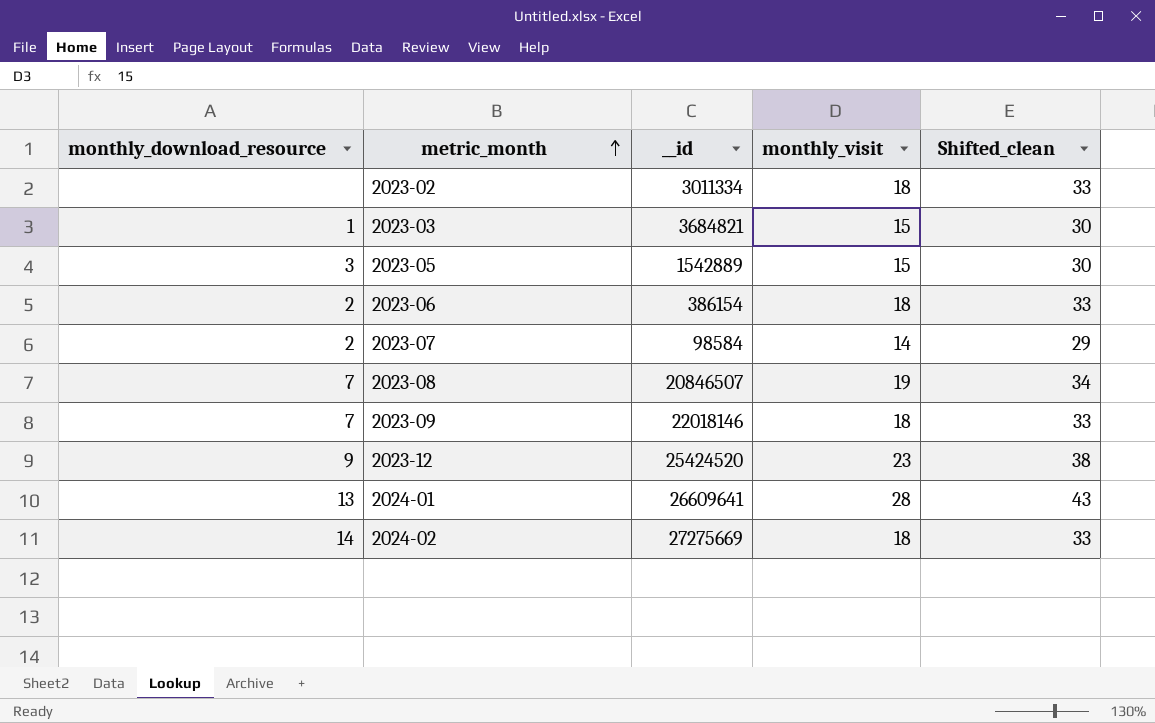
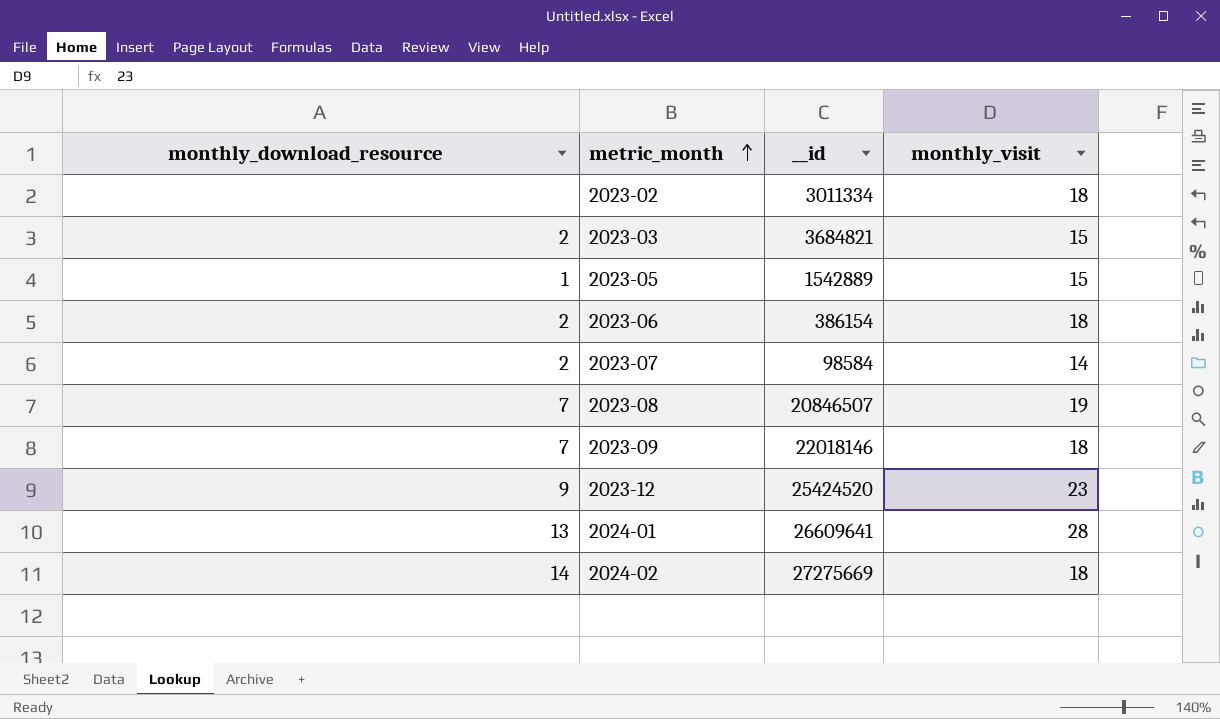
column Shifted_clean | formula: [monthly_visit] + 15 -> none
2023-03 | monthly_download_resource: 1 -> 2
2023-05 | monthly_download_resource: 3 -> 1

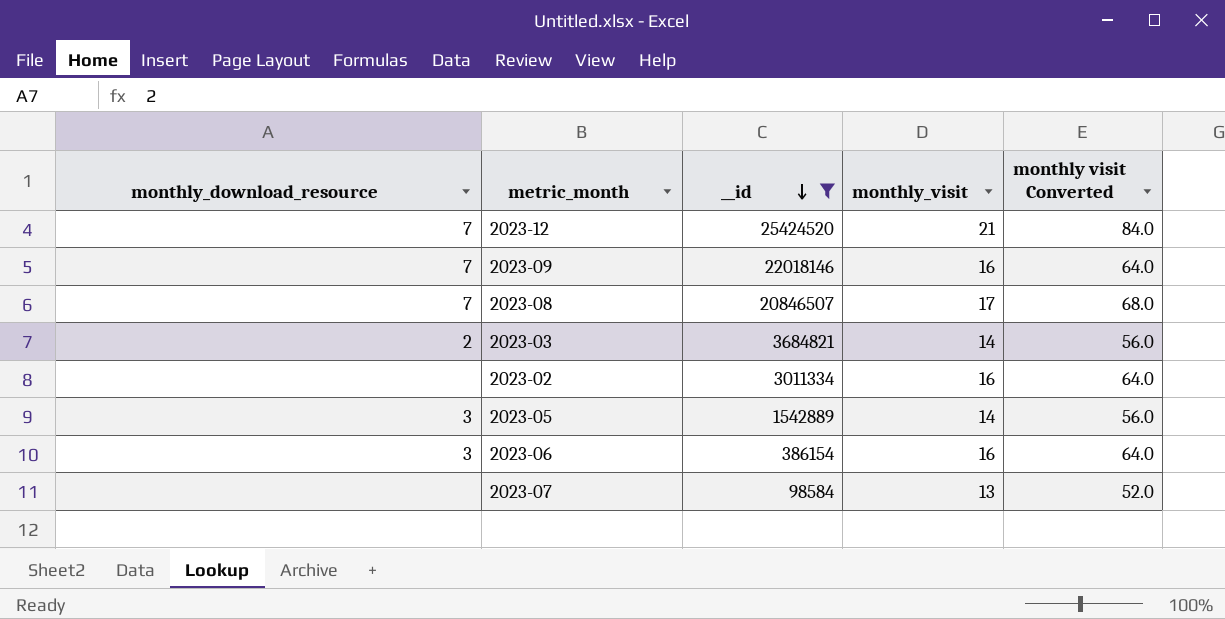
filter: none -> __id <= 25424520
row order: metric_month ascending -> __id descending
column monthly visit Converted | formula: none -> [monthly_visit] * 4
2023-12 | monthly_download_resource: 9 -> 7
2023-12 | monthly_visit: 23 -> 21
2023-09 | monthly_visit: 18 -> 16
2023-08 | monthly_visit: 19 -> 17
2023-03 | monthly_visit: 15 -> 14
2023-02 | monthly_visit: 18 -> 16
2023-05 | monthly_download_resource: 1 -> 3
2023-05 | monthly_visit: 15 -> 14
2023-06 | monthly_download_resource: 2 -> 3
2023-06 | monthly_visit: 18 -> 16
2023-07 | monthly_download_resource: 2 -> none
2023-07 | monthly_visit: 14 -> 13

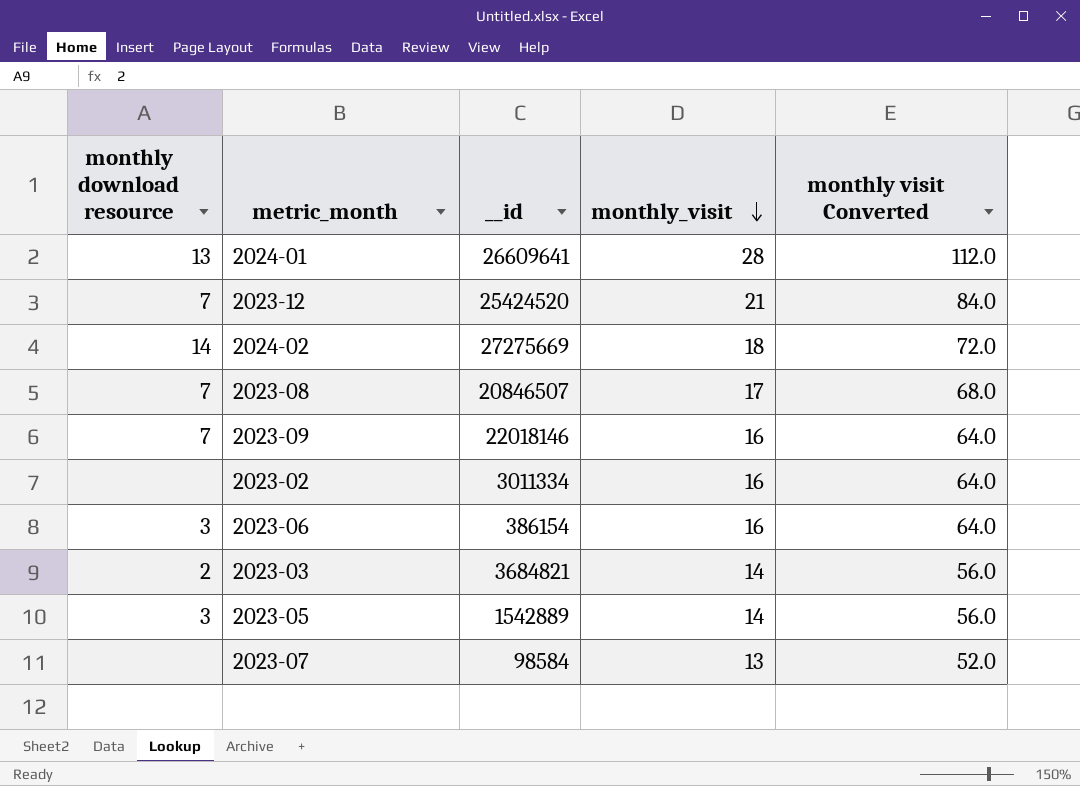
filter: __id <= 25424520 -> none
row order: __id descending -> monthly_visit descending
column name: monthly_download_resource -> monthly download resource

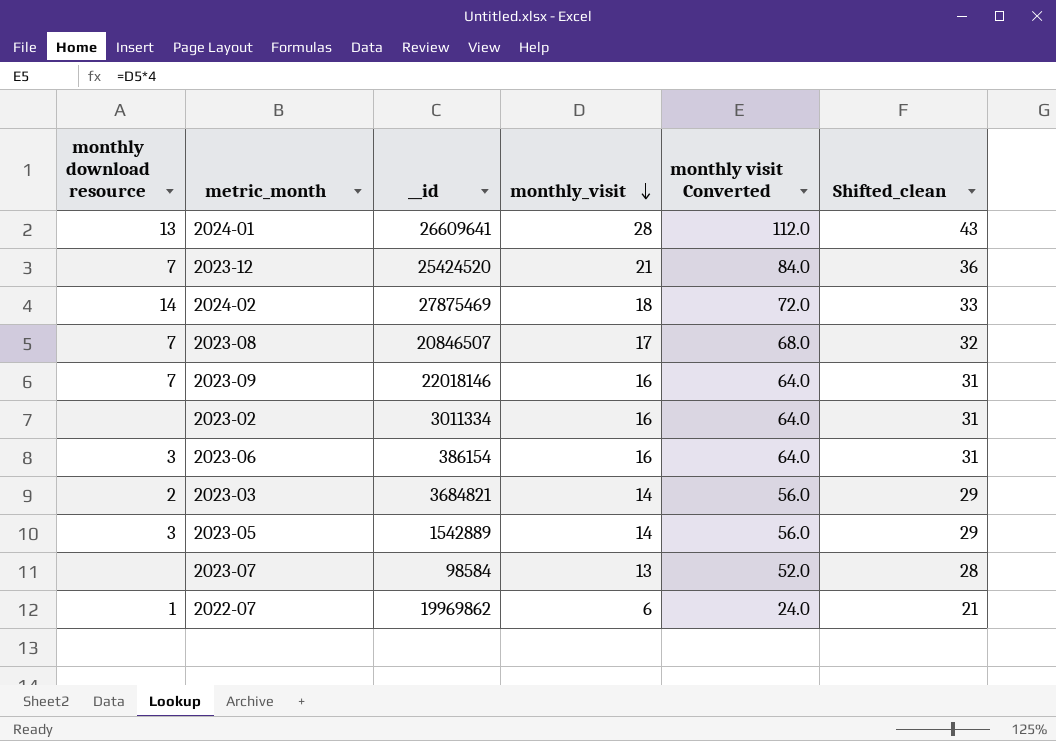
column Shifted_clean | formula: none -> [monthly_visit] + 15
2024-02 | __id: 27275669 -> 27875469
row 2022-07: none -> 1 | 19969862 | 6 | 24.0 | 21

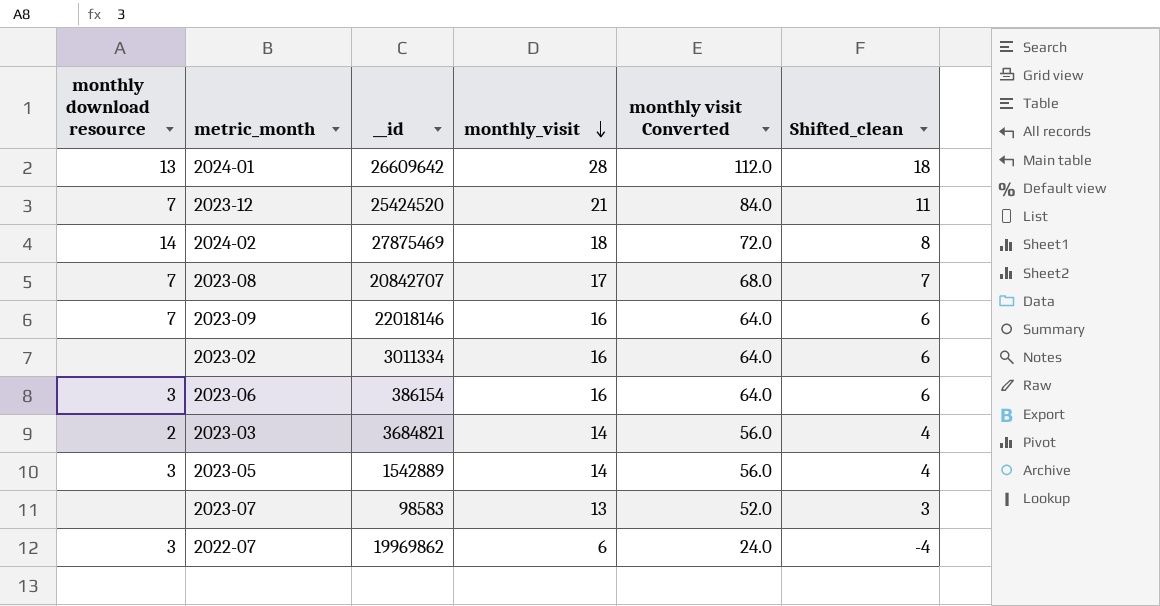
column Shifted_clean | formula: [monthly_visit] + 15 -> [monthly_visit] - 10
2024-01 | __id: 26609641 -> 26609642
2023-08 | __id: 20846507 -> 20842707
2023-07 | __id: 98584 -> 98583
2022-07 | monthly download resource: 1 -> 3

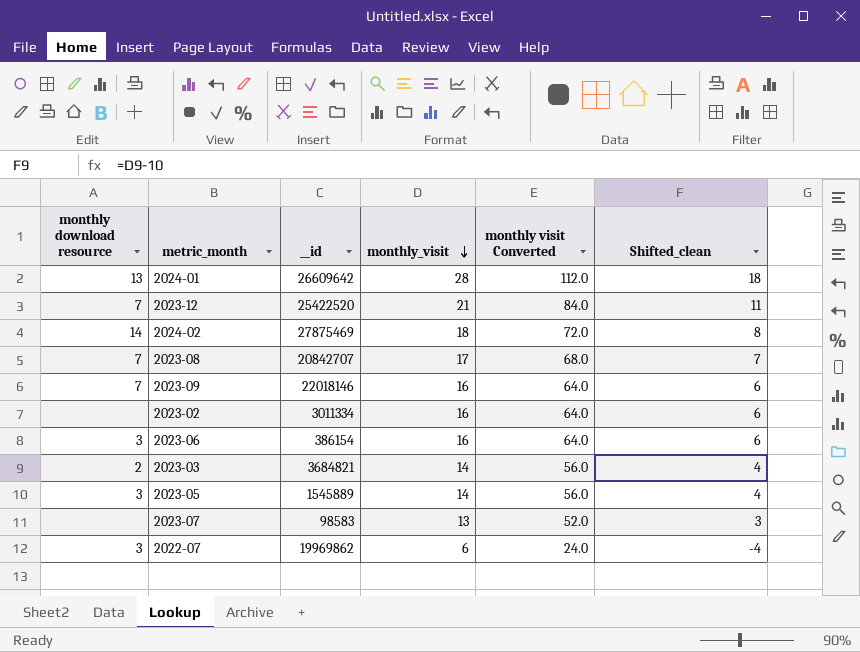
2023-12 | __id: 25424520 -> 25422520
2023-05 | __id: 1542889 -> 1545889

